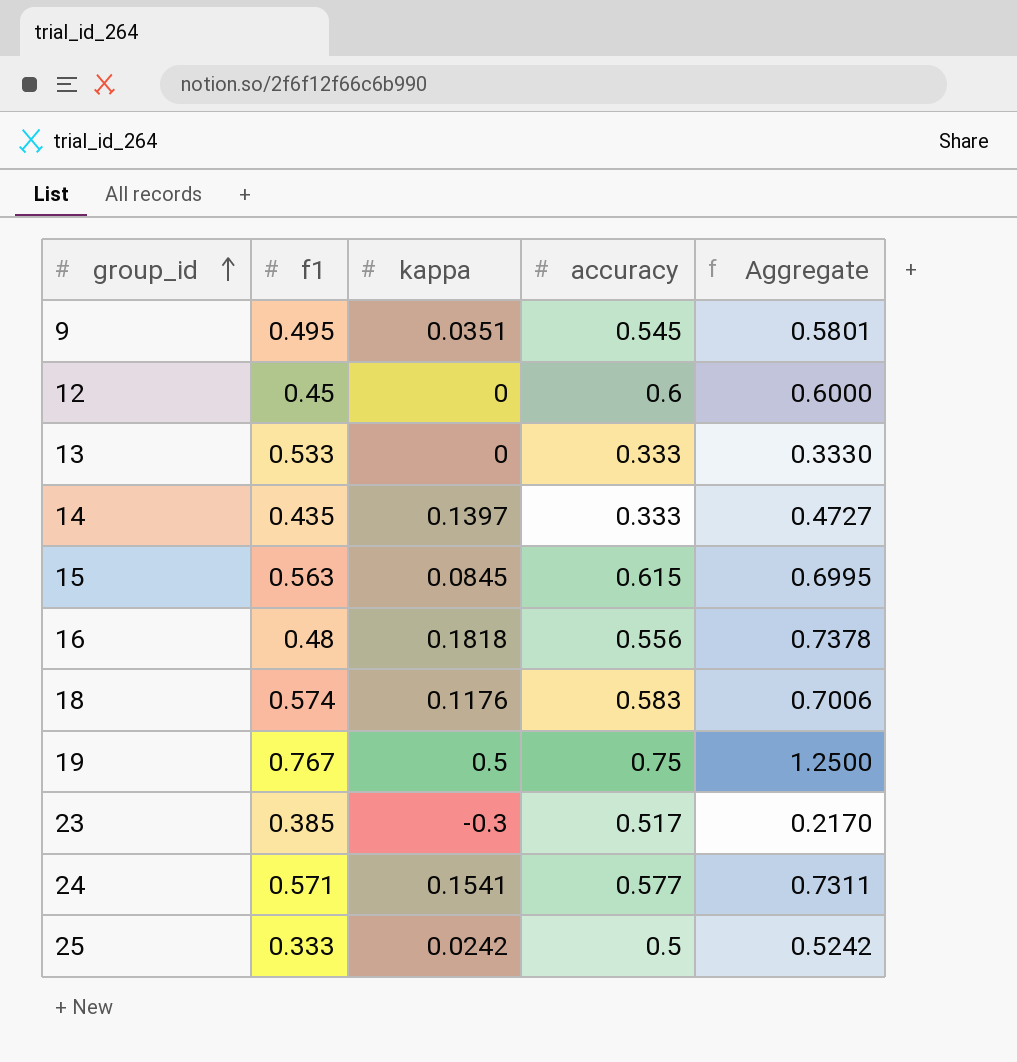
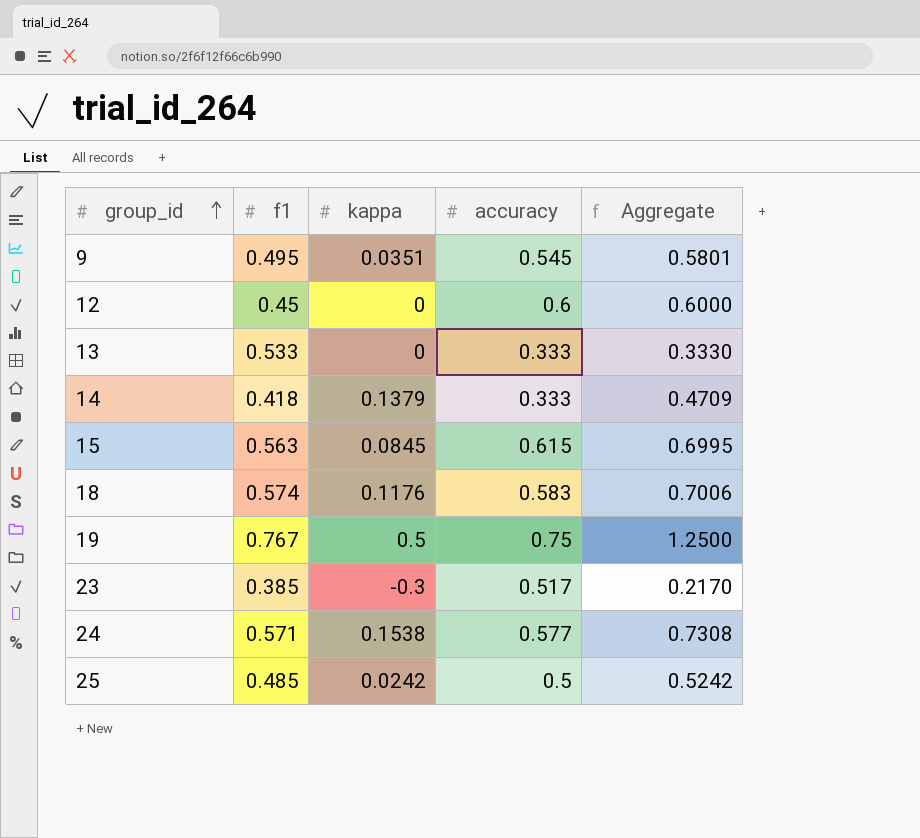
row 16: 0.48 | 0.1818 | 0.556 | 0.7378 -> none
14 | f1: 0.435 -> 0.418
14 | kappa: 0.1397 -> 0.1379
14 | Aggregate: 0.4727 -> 0.4709
24 | kappa: 0.1541 -> 0.1538
24 | Aggregate: 0.7311 -> 0.7308
25 | f1: 0.333 -> 0.485

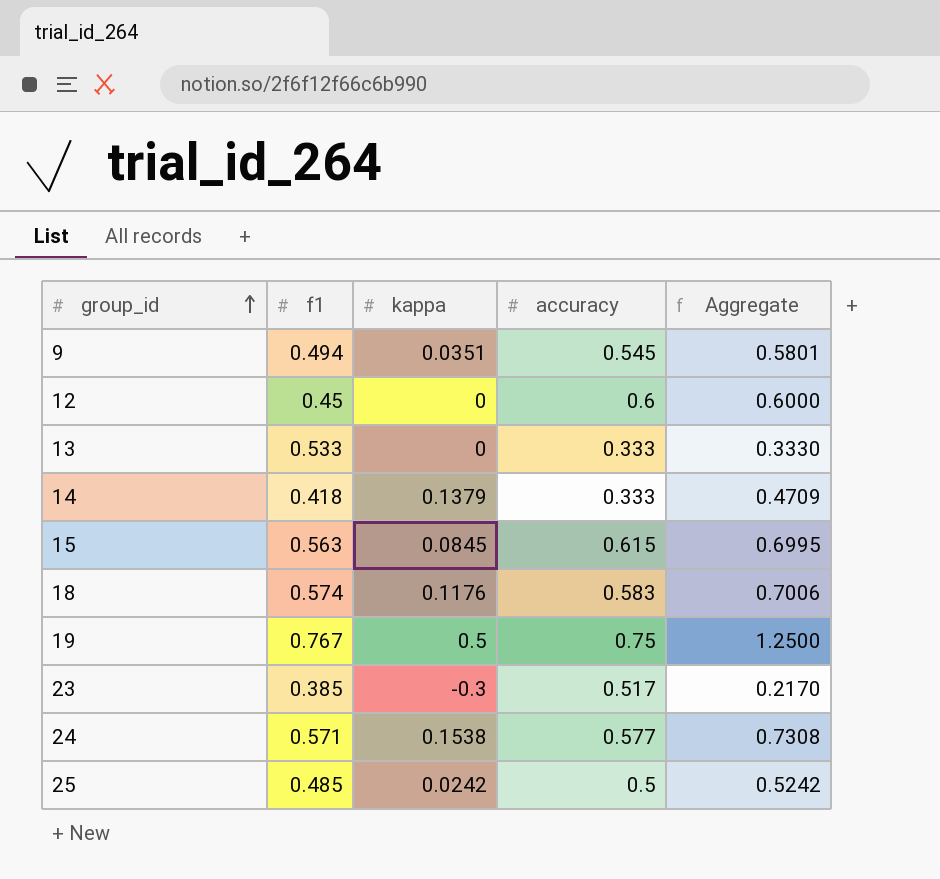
9 | f1: 0.495 -> 0.494

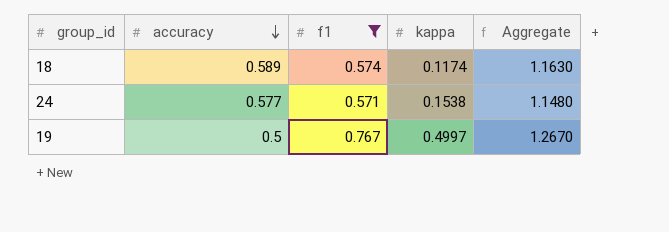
filter: none -> f1 >= 0.571
row order: group_id ascending -> accuracy descending
column accuracy | position: 4 -> 2
column Aggregate | formula: [kappa] + [accuracy] -> [accuracy] + [f1]
18 | accuracy: 0.583 -> 0.589
18 | kappa: 0.1176 -> 0.1174
19 | accuracy: 0.75 -> 0.5
19 | kappa: 0.5 -> 0.4997

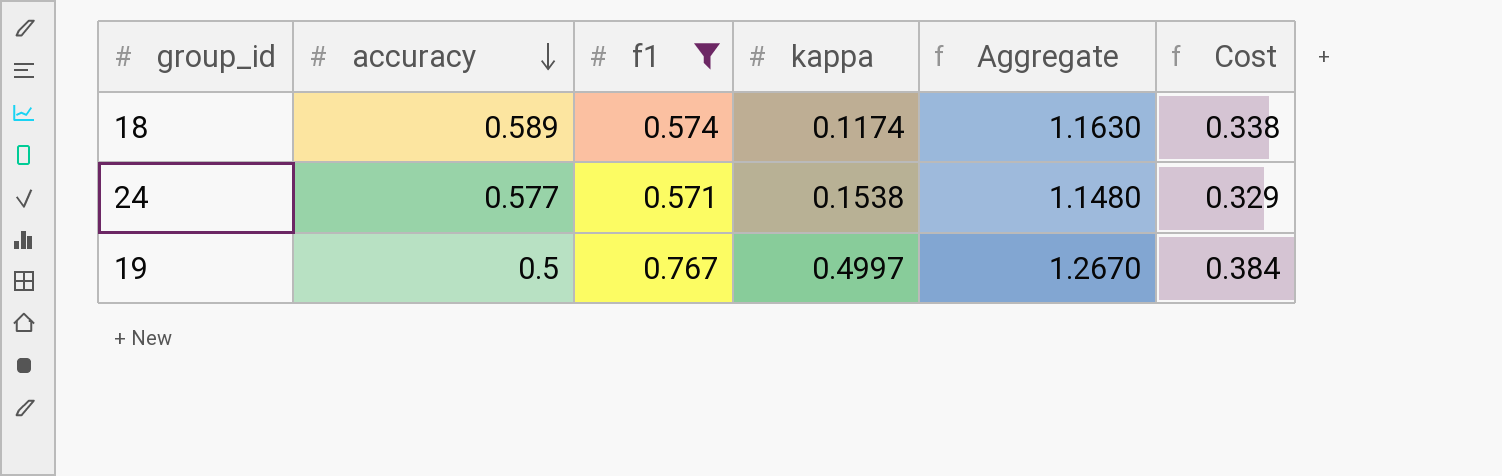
column Cost | formula: none -> [accuracy] * [f1]

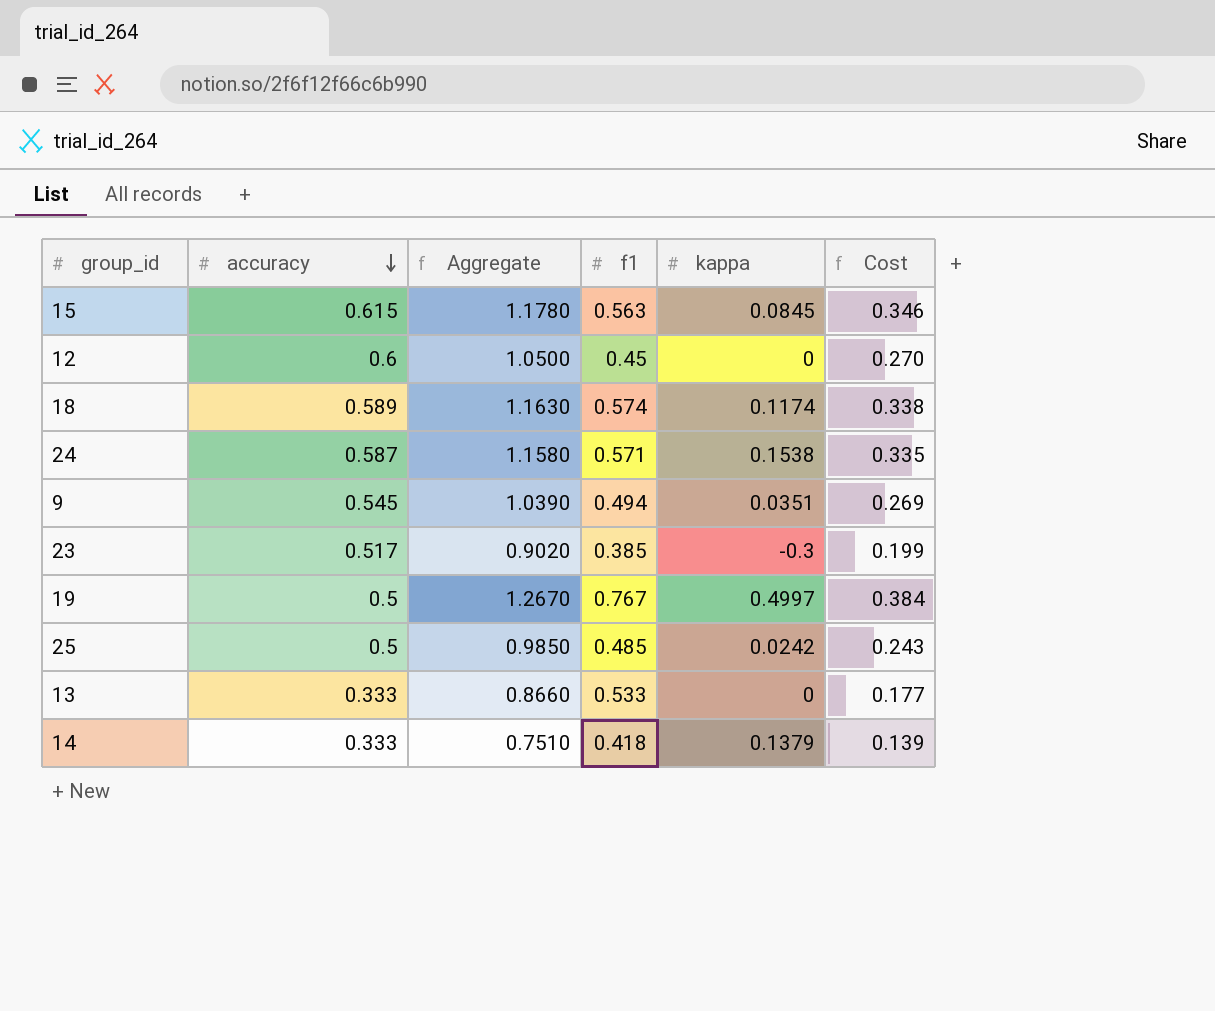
filter: f1 >= 0.571 -> none
column Aggregate | position: 5 -> 3
24 | accuracy: 0.577 -> 0.587
24 | Aggregate: 1.1480 -> 1.1580
24 | Cost: 0.329 -> 0.335

